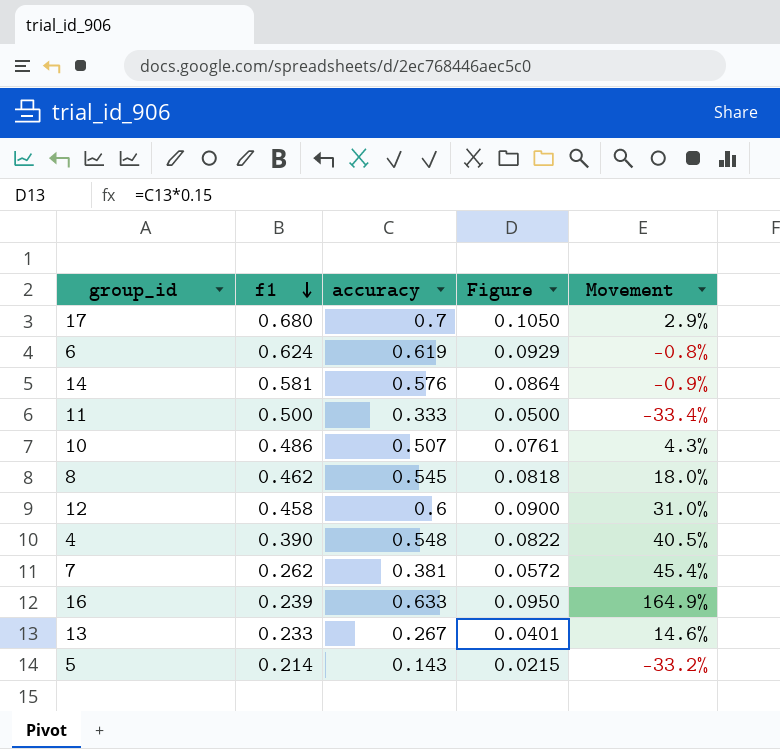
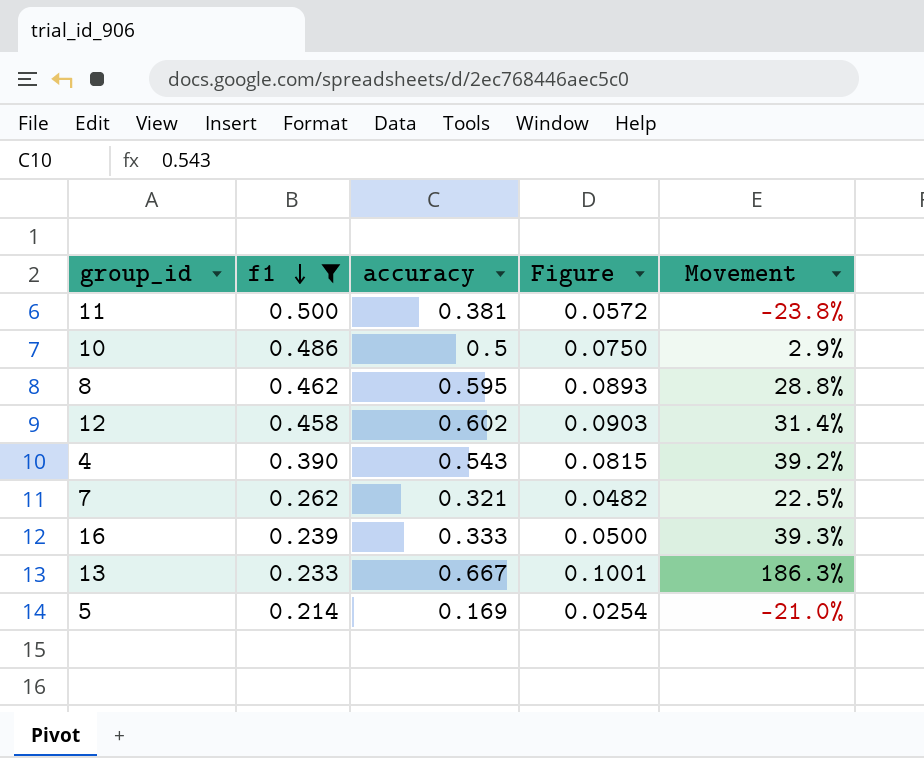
filter: none -> f1 <= 0.500
11 | accuracy: 0.333 -> 0.381
11 | Figure: 0.0500 -> 0.0572
11 | Movement: -33.4% -> -23.8%
10 | accuracy: 0.507 -> 0.5
10 | Figure: 0.0761 -> 0.0750
10 | Movement: 4.3% -> 2.9%
8 | accuracy: 0.545 -> 0.595
8 | Figure: 0.0818 -> 0.0893
8 | Movement: 18.0% -> 28.8%
12 | accuracy: 0.6 -> 0.602
12 | Figure: 0.0900 -> 0.0903
12 | Movement: 31.0% -> 31.4%
4 | accuracy: 0.548 -> 0.543
4 | Figure: 0.0822 -> 0.0815
4 | Movement: 40.5% -> 39.2%
7 | accuracy: 0.381 -> 0.321
7 | Figure: 0.0572 -> 0.0482
7 | Movement: 45.4% -> 22.5%
16 | accuracy: 0.633 -> 0.333
16 | Figure: 0.0950 -> 0.0500
16 | Movement: 164.9% -> 39.3%
13 | accuracy: 0.267 -> 0.667
13 | Figure: 0.0401 -> 0.1001
13 | Movement: 14.6% -> 186.3%
5 | accuracy: 0.143 -> 0.169
5 | Figure: 0.0215 -> 0.0254
5 | Movement: -33.2% -> -21.0%

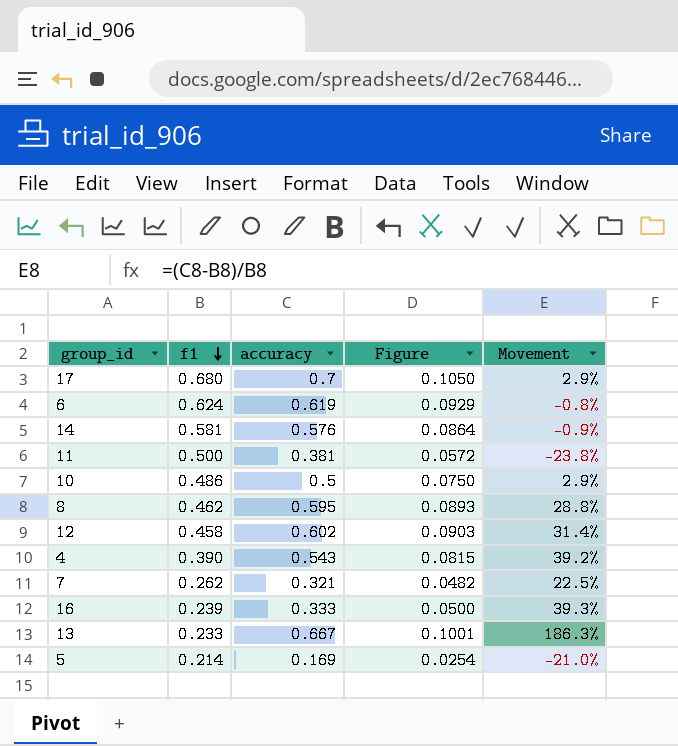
filter: f1 <= 0.500 -> none

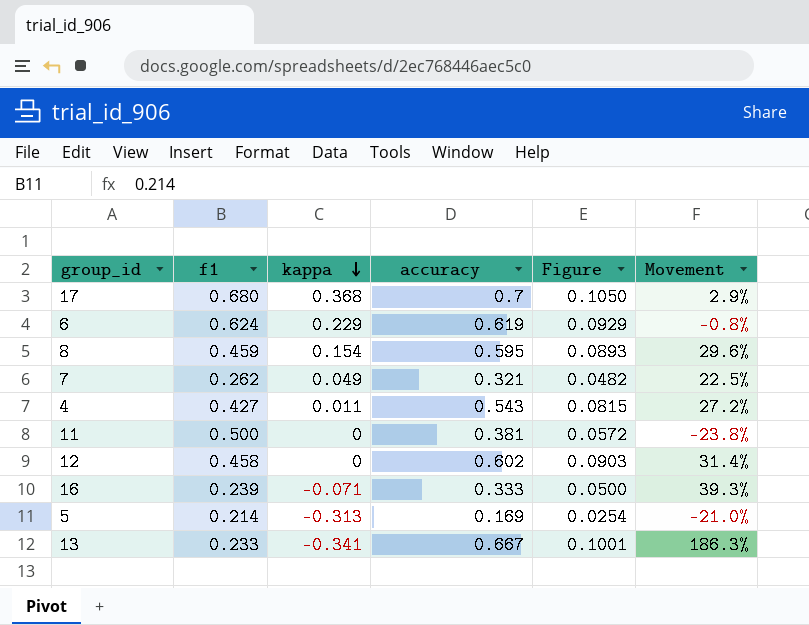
row order: f1 descending -> kappa descending
column kappa | position: none -> 3
row 14: 0.581 | 0.576 | 0.0864 | -0.9% -> none
row 10: 0.486 | 0.5 | 0.0750 | 2.9% -> none
8 | f1: 0.462 -> 0.459
8 | Movement: 28.8% -> 29.6%
4 | f1: 0.390 -> 0.427
4 | Movement: 39.2% -> 27.2%

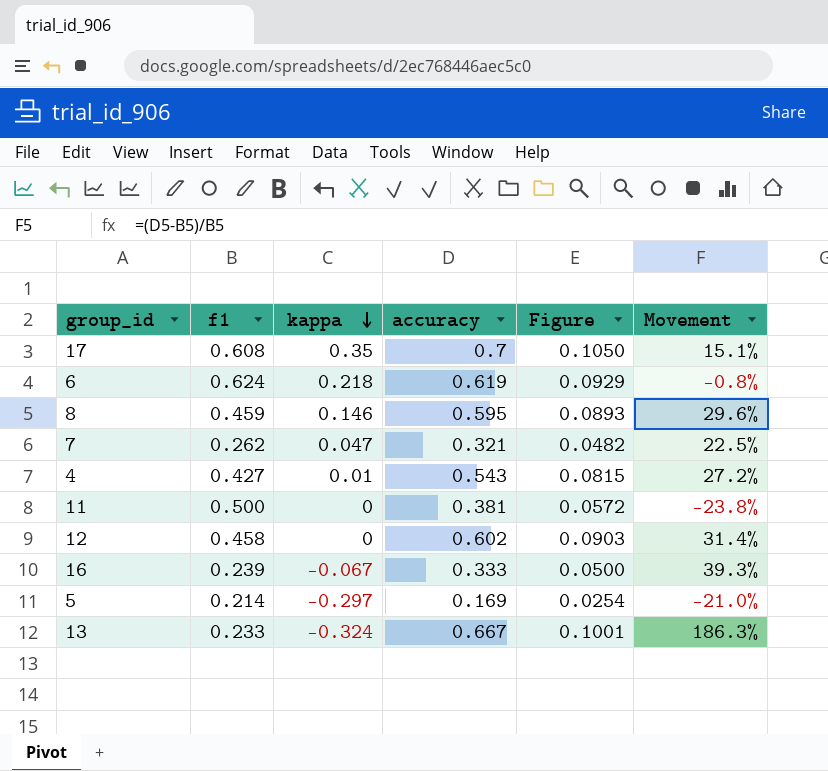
17 | f1: 0.680 -> 0.608
17 | kappa: 0.368 -> 0.35
17 | Movement: 2.9% -> 15.1%
6 | kappa: 0.229 -> 0.218
8 | kappa: 0.154 -> 0.146
7 | kappa: 0.049 -> 0.047
4 | kappa: 0.011 -> 0.01
16 | kappa: -0.071 -> -0.067
5 | kappa: -0.313 -> -0.297
13 | kappa: -0.341 -> -0.324

